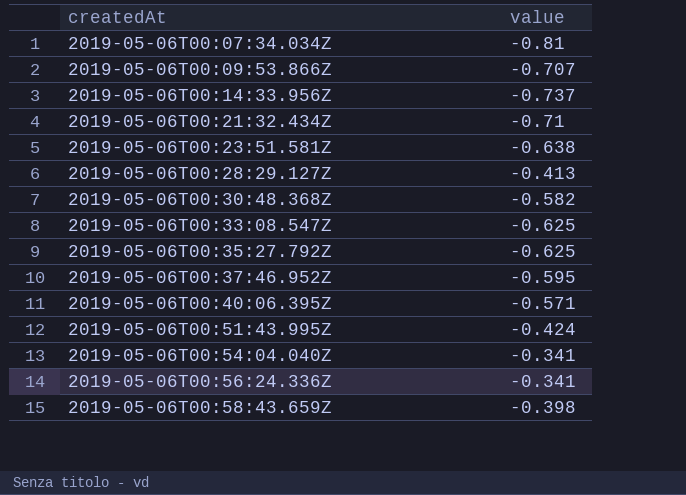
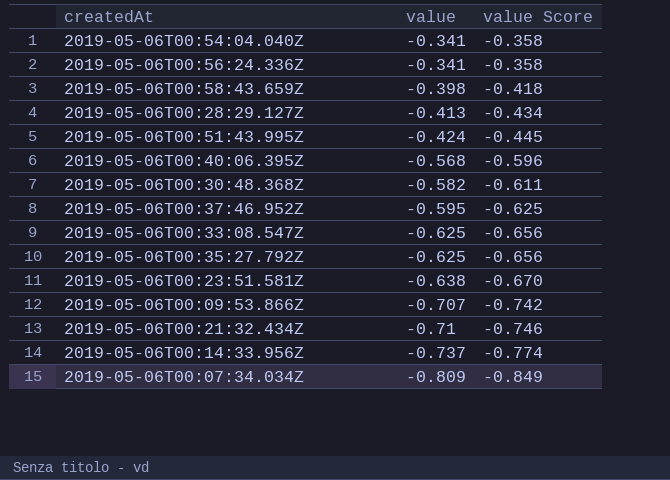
row order: createdAt ascending -> value descending
column value Score | formula: none -> [value] * 1.05
2019-05-06T00:40:06.395Z | value: -0.571 -> -0.568
2019-05-06T00:07:34.034Z | value: -0.81 -> -0.809

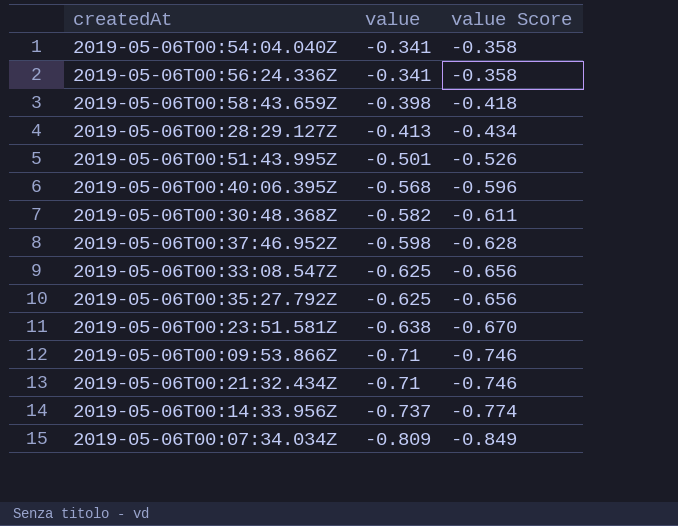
2019-05-06T00:51:43.995Z | value: -0.424 -> -0.501
2019-05-06T00:51:43.995Z | value Score: -0.445 -> -0.526
2019-05-06T00:37:46.952Z | value: -0.595 -> -0.598
2019-05-06T00:37:46.952Z | value Score: -0.625 -> -0.628
2019-05-06T00:09:53.866Z | value: -0.707 -> -0.71
2019-05-06T00:09:53.866Z | value Score: -0.742 -> -0.746

